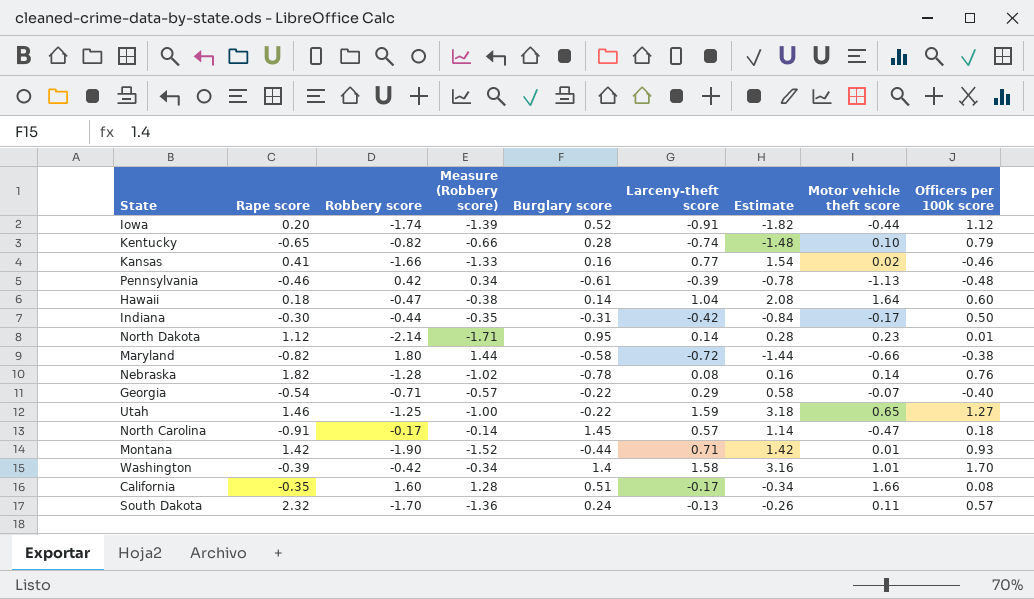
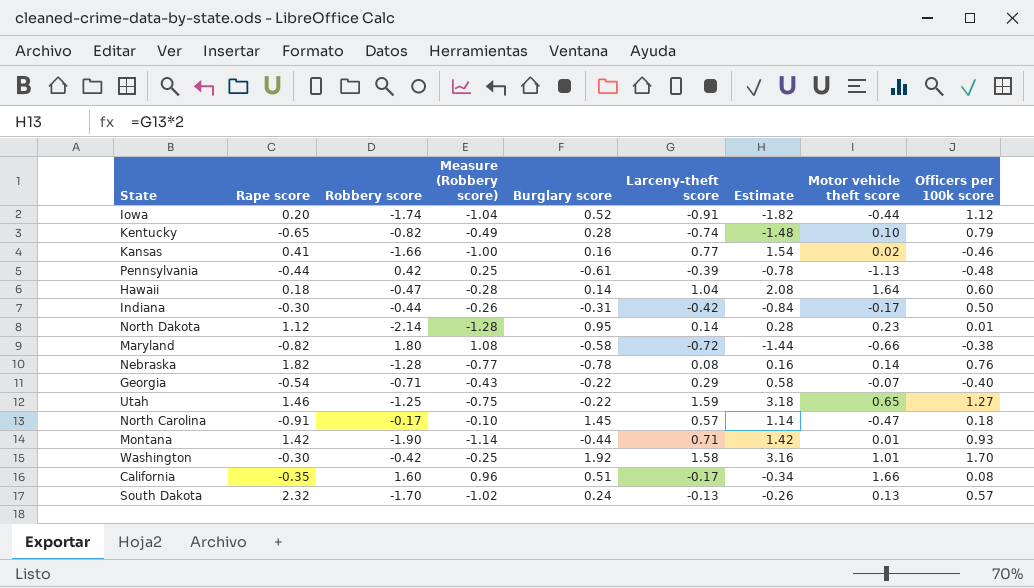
column Measure (Robbery score) | formula: [Robbery score] * 0.8 -> [Robbery score] * 0.6
Pennsylvania | Rape score: -0.46 -> -0.44
Washington | Rape score: -0.39 -> -0.30
Washington | Burglary score: 1.4 -> 1.92
South Dakota | Motor vehicle theft score: 0.11 -> 0.13

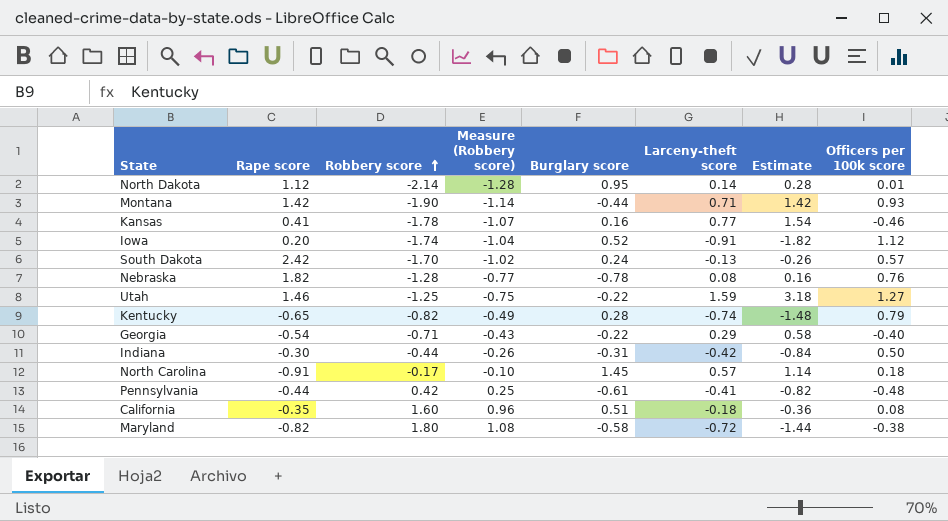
row order: none -> Robbery score ascending
column Motor vehicle theft score | position: 8 -> none
row Hawaii: 0.18 | -0.47 | -0.28 | 0.14 | 1.04 | 2.08 | 1.64 | 0.60 -> none
row Washington: -0.30 | -0.42 | -0.25 | 1.92 | 1.58 | 3.16 | 1.01 | 1.70 -> none
Kansas | Robbery score: -1.66 -> -1.78
Kansas | Measure (Robbery score): -1.00 -> -1.07
South Dakota | Rape score: 2.32 -> 2.42
Pennsylvania | Larceny-theft score: -0.39 -> -0.41
Pennsylvania | Estimate: -0.78 -> -0.82
California | Larceny-theft score: -0.17 -> -0.18
California | Estimate: -0.34 -> -0.36

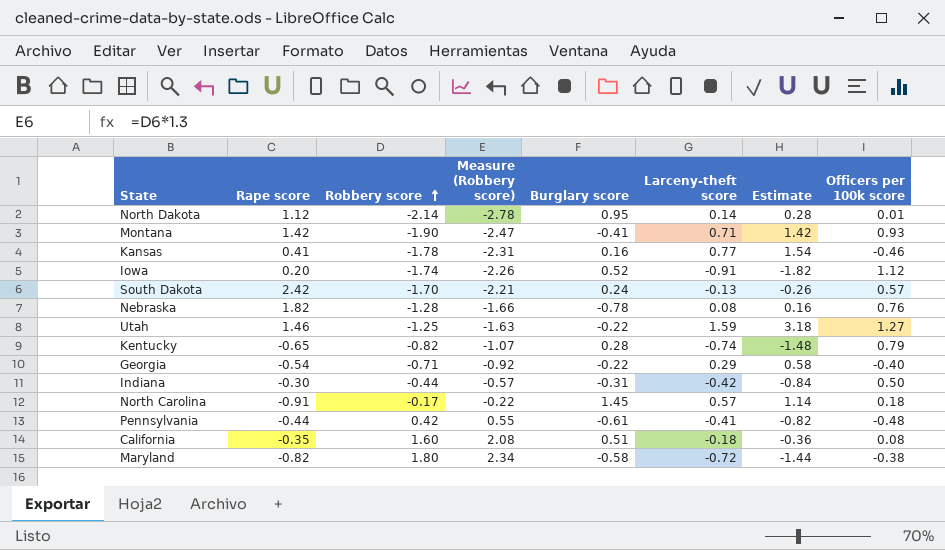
column Measure (Robbery score) | formula: [Robbery score] * 0.6 -> [Robbery score] * 1.3
Montana | Burglary score: -0.44 -> -0.41

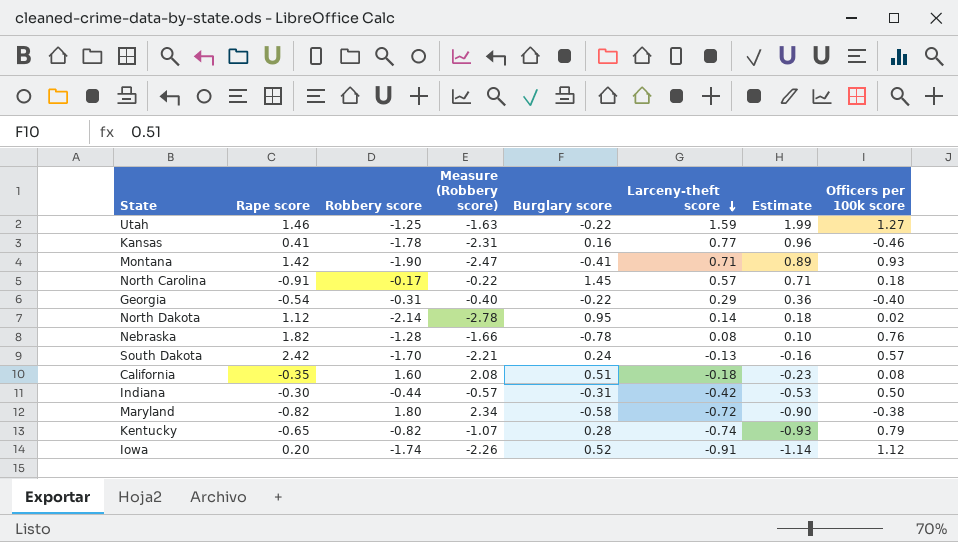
row order: Robbery score ascending -> Larceny-theft score descending
column Estimate | formula: [Larceny-theft score] * 2 -> [Larceny-theft score] * 1.25
row Pennsylvania: -0.44 | 0.42 | 0.55 | -0.61 | -0.41 | -0.82 | -0.48 -> none
Georgia | Robbery score: -0.71 -> -0.31
Georgia | Measure (Robbery score): -0.92 -> -0.40
North Dakota | Officers per 100k score: 0.01 -> 0.02

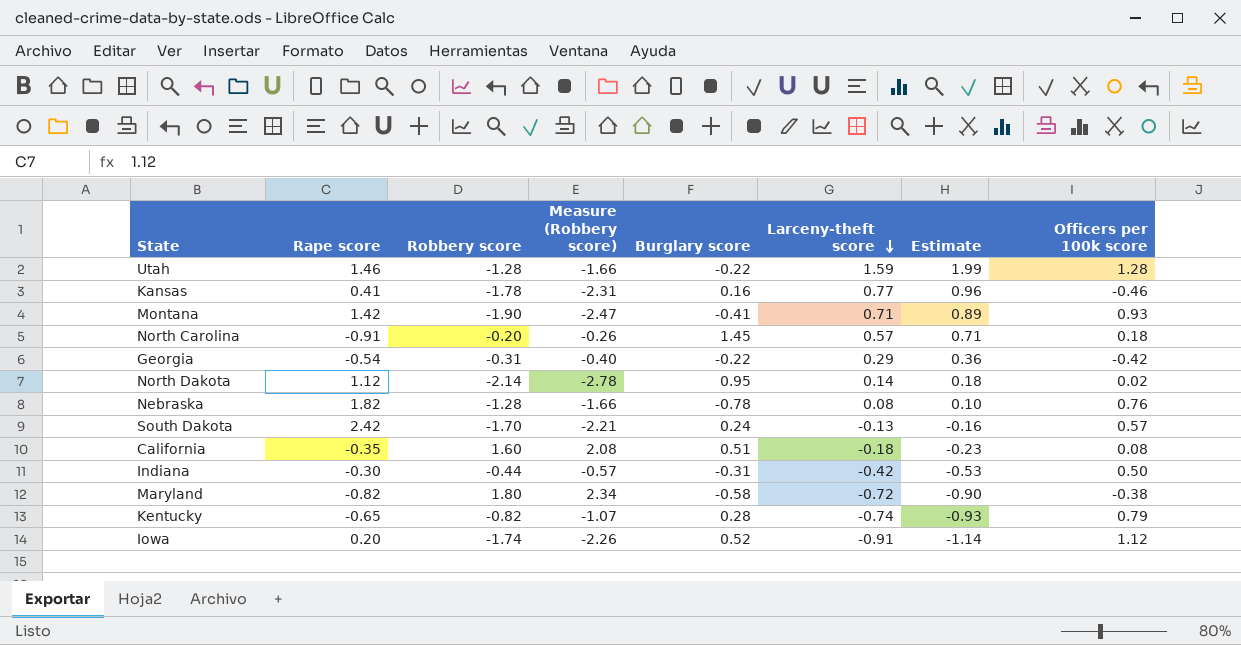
Utah | Robbery score: -1.25 -> -1.28
Utah | Measure (Robbery score): -1.63 -> -1.66
Utah | Officers per 100k score: 1.27 -> 1.28
North Carolina | Robbery score: -0.17 -> -0.20
North Carolina | Measure (Robbery score): -0.22 -> -0.26
Georgia | Officers per 100k score: -0.40 -> -0.42

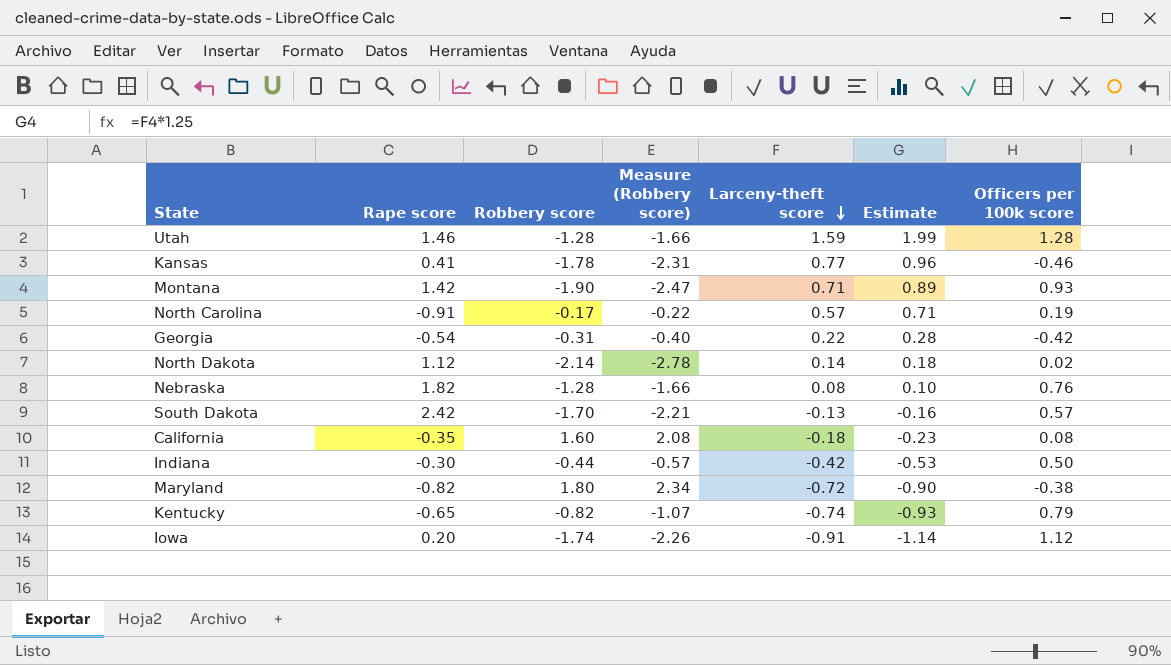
column Burglary score | position: 5 -> none
North Carolina | Robbery score: -0.20 -> -0.17
North Carolina | Measure (Robbery score): -0.26 -> -0.22
North Carolina | Officers per 100k score: 0.18 -> 0.19
Georgia | Larceny-theft score: 0.29 -> 0.22
Georgia | Estimate: 0.36 -> 0.28

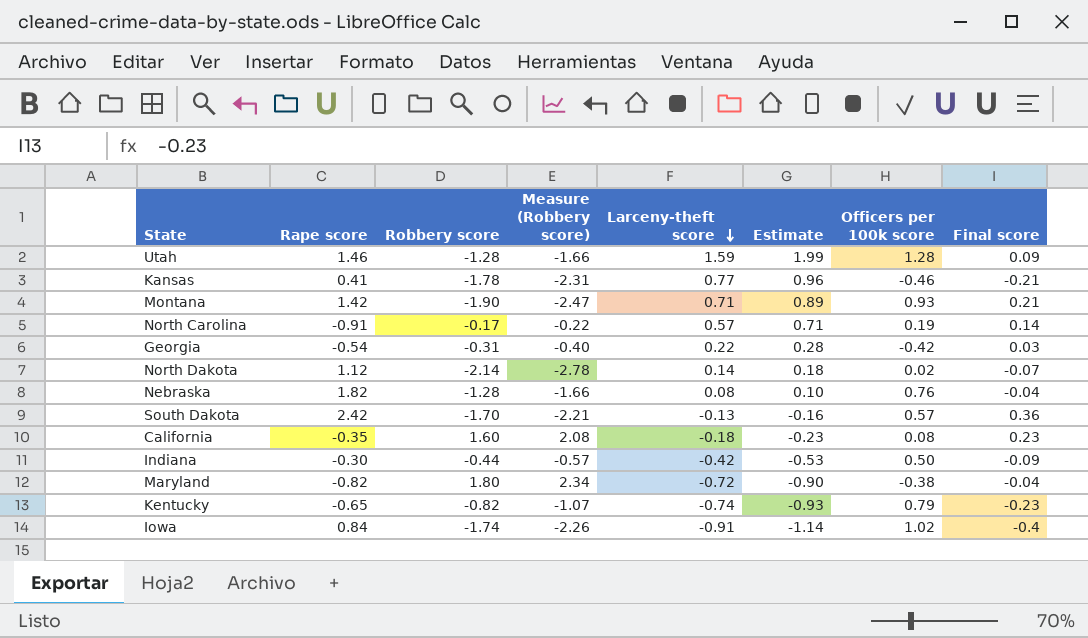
column Final score | position: none -> 8
Iowa | Rape score: 0.20 -> 0.84
Iowa | Officers per 100k score: 1.12 -> 1.02

